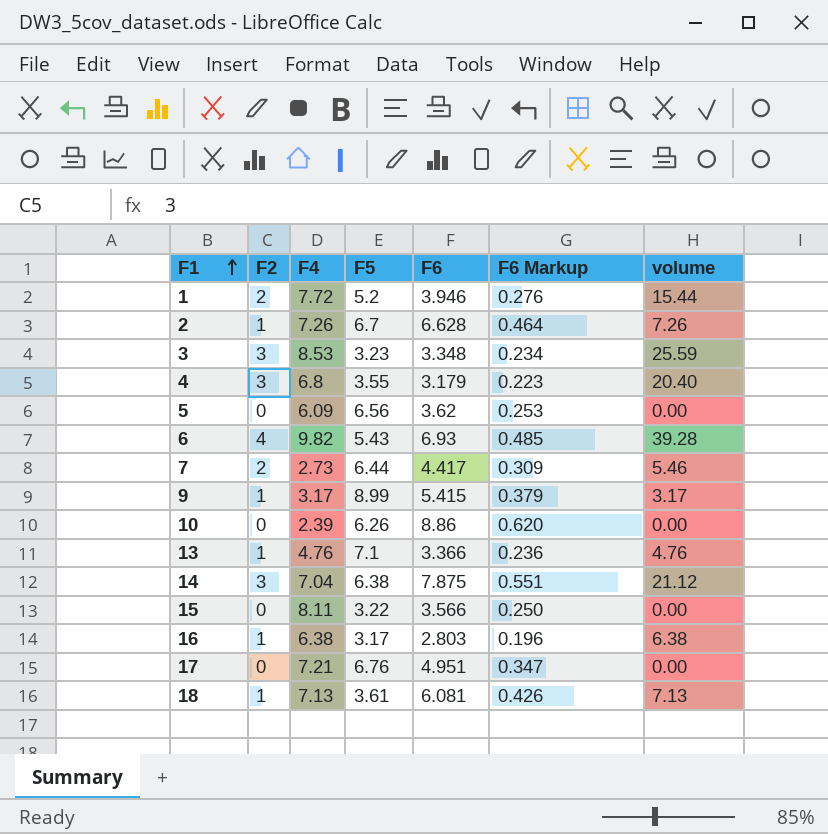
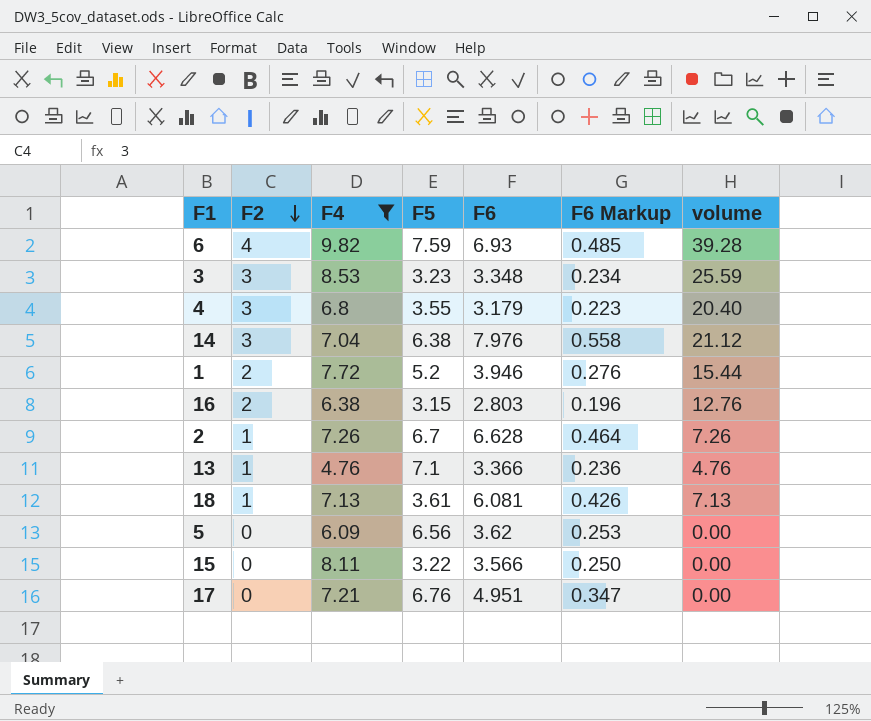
filter: none -> F4 >= 4.76
row order: F1 ascending -> F2 descending
6 | F5: 5.43 -> 7.59
14 | F6: 7.875 -> 7.976
14 | F6 Markup: 0.551 -> 0.558
16 | F2: 1 -> 2
16 | F5: 3.17 -> 3.15
16 | volume: 6.38 -> 12.76

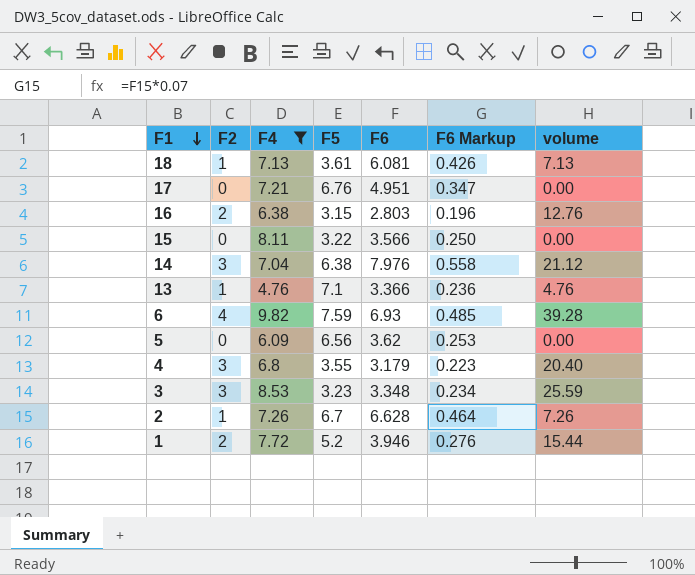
row order: F2 descending -> F1 descending

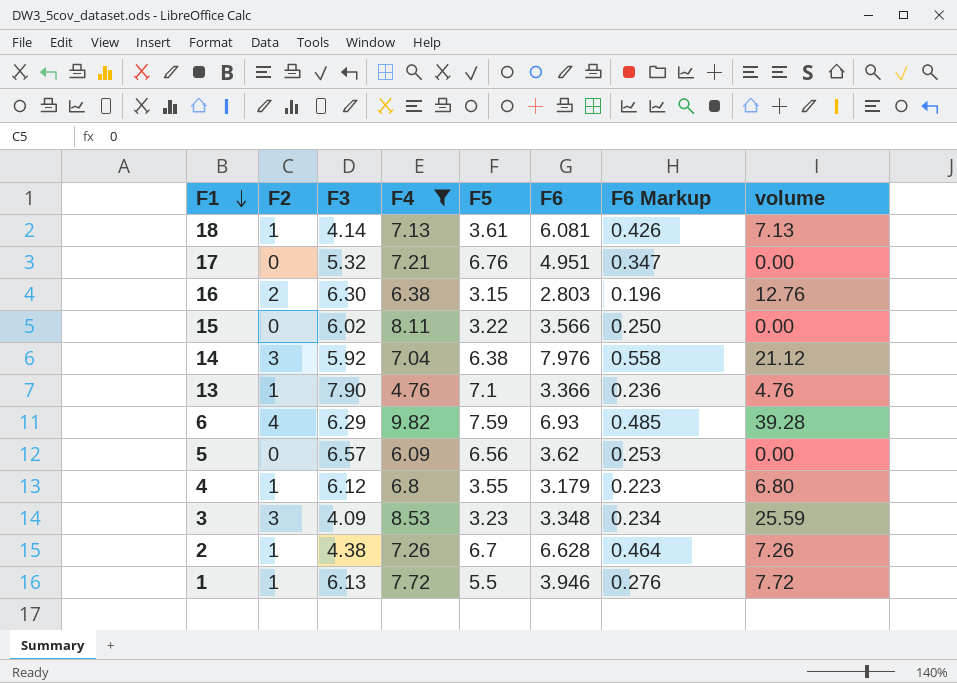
column F3 | position: none -> 3
4 | F2: 3 -> 1
4 | volume: 20.40 -> 6.80
1 | F2: 2 -> 1
1 | F5: 5.2 -> 5.5
1 | volume: 15.44 -> 7.72

